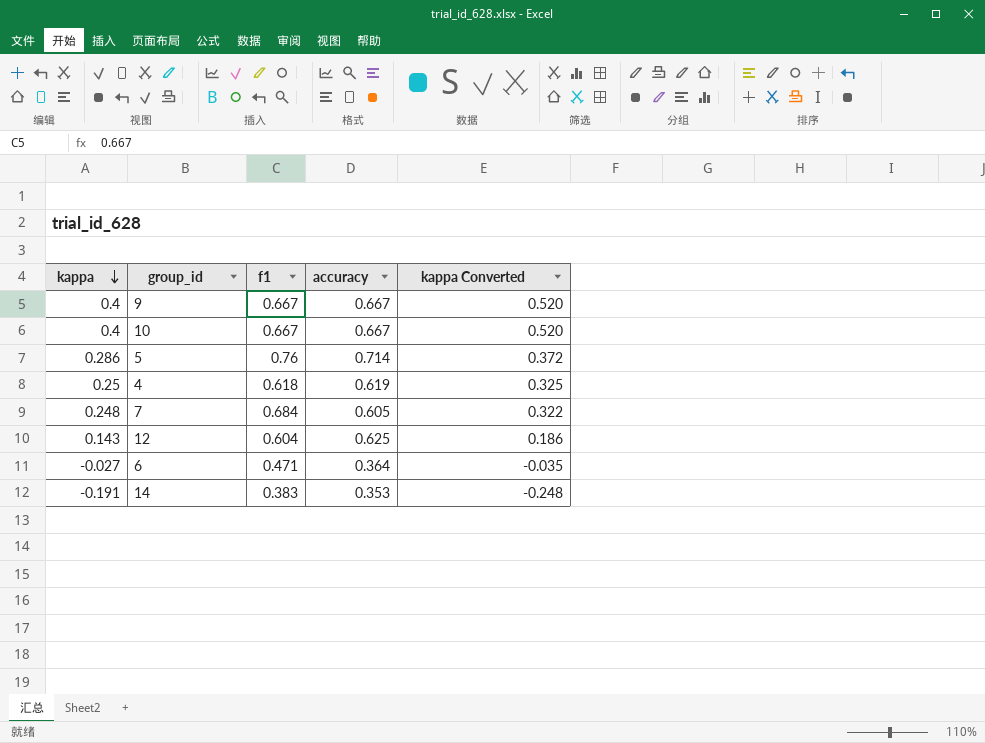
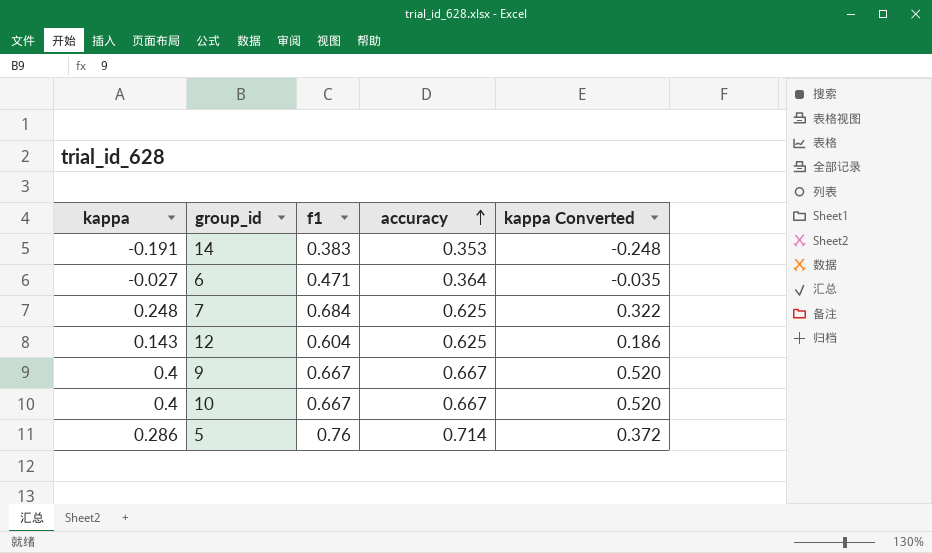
row order: kappa descending -> accuracy ascending
row 4: 0.25 | 0.618 | 0.619 | 0.325 -> none
7 | accuracy: 0.605 -> 0.625

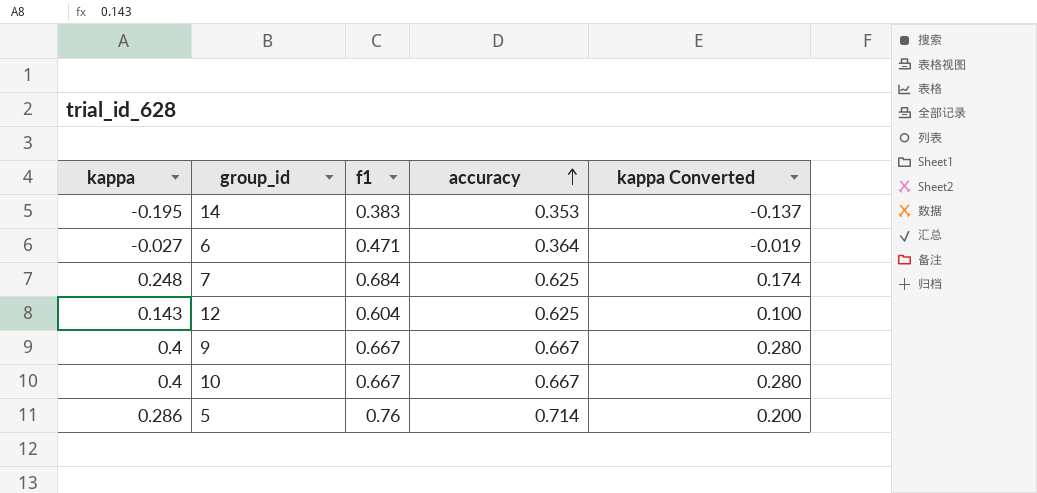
column kappa Converted | formula: [kappa] * 1.3 -> [kappa] * 0.7
14 | kappa: -0.191 -> -0.195

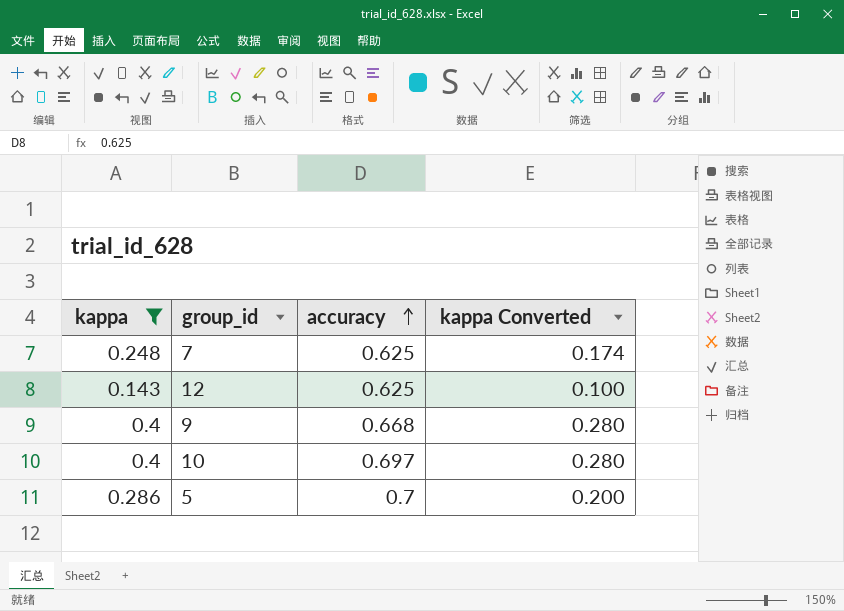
filter: none -> kappa >= 0.143
column f1 | position: 3 -> none
9 | accuracy: 0.667 -> 0.668
10 | accuracy: 0.667 -> 0.697
5 | accuracy: 0.714 -> 0.7

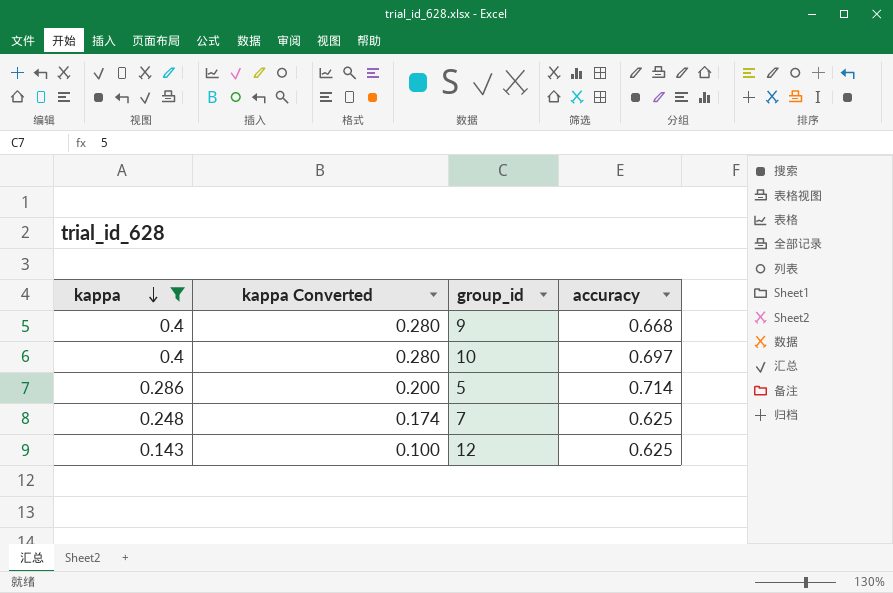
row order: accuracy ascending -> kappa descending
column kappa Converted | position: 4 -> 2
5 | accuracy: 0.7 -> 0.714

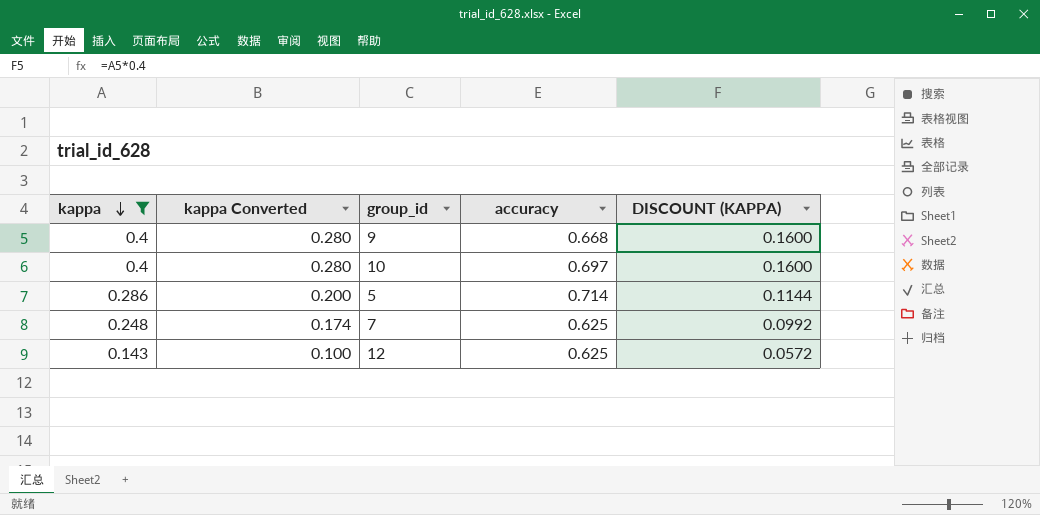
column DISCOUNT (KAPPA) | formula: none -> [kappa] * 0.4

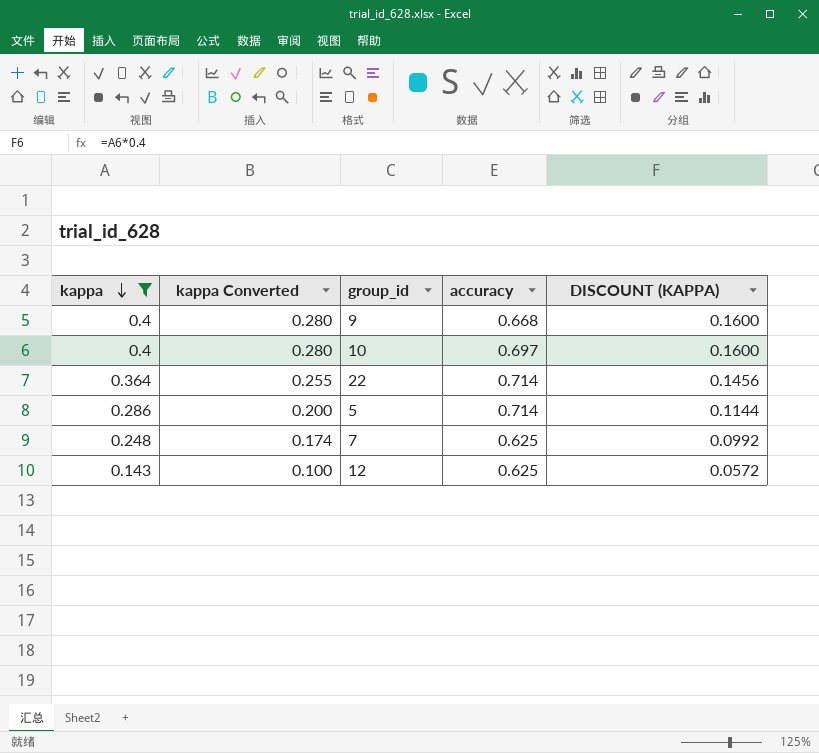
row 22: none -> 0.364 | 0.255 | 0.714 | 0.1456

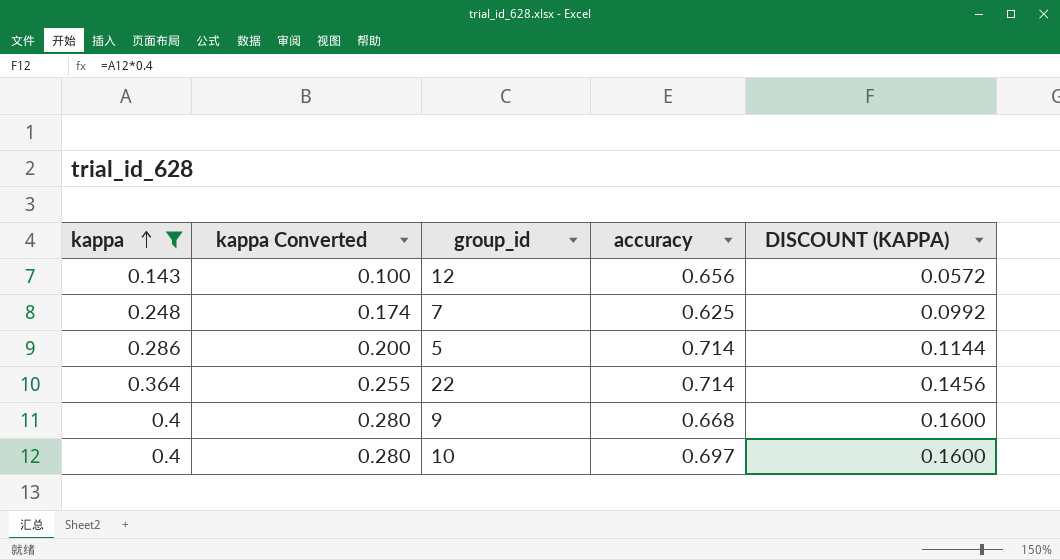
row order: kappa descending -> kappa ascending
12 | accuracy: 0.625 -> 0.656

